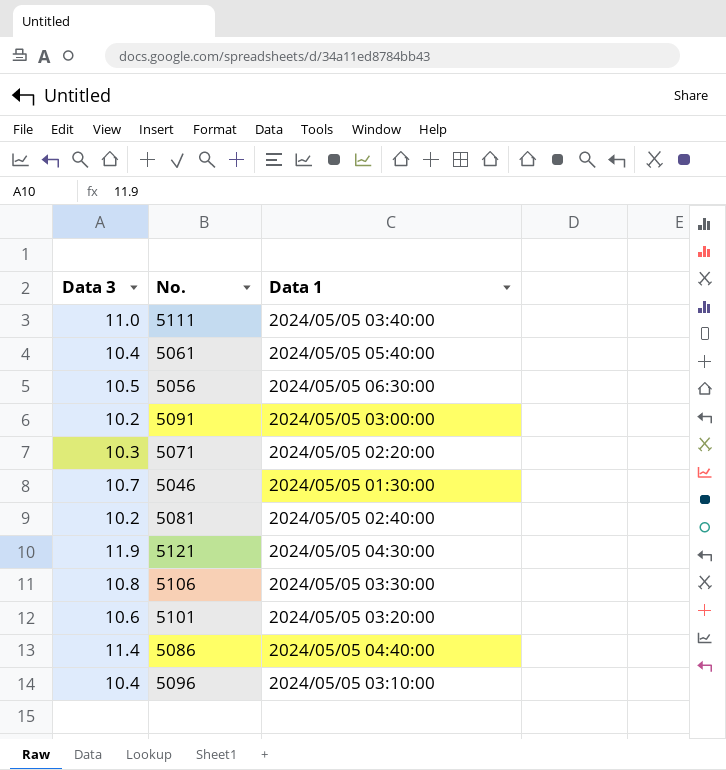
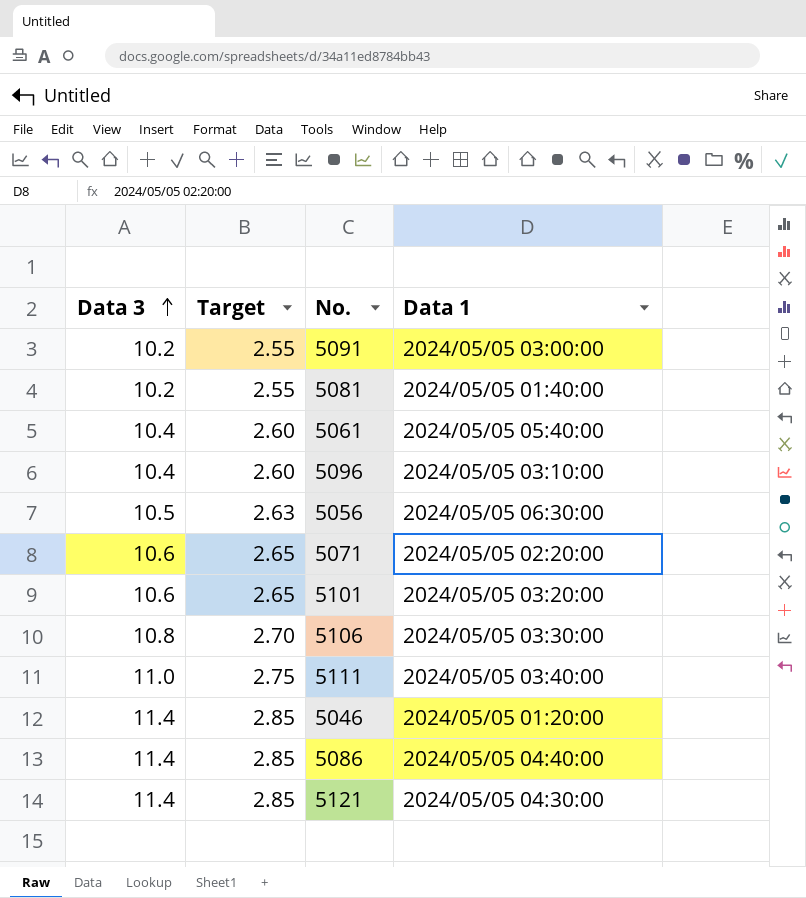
row order: none -> Data 3 ascending
column Target | formula: none -> [Data 3] * 0.25
5081 | Data 1: 2024/05/05 02:40:00 -> 2024/05/05 01:40:00
5071 | Data 3: 10.3 -> 10.6
5046 | Data 3: 10.7 -> 11.4
5046 | Data 1: 2024/05/05 01:30:00 -> 2024/05/05 01:20:00
5121 | Data 3: 11.9 -> 11.4

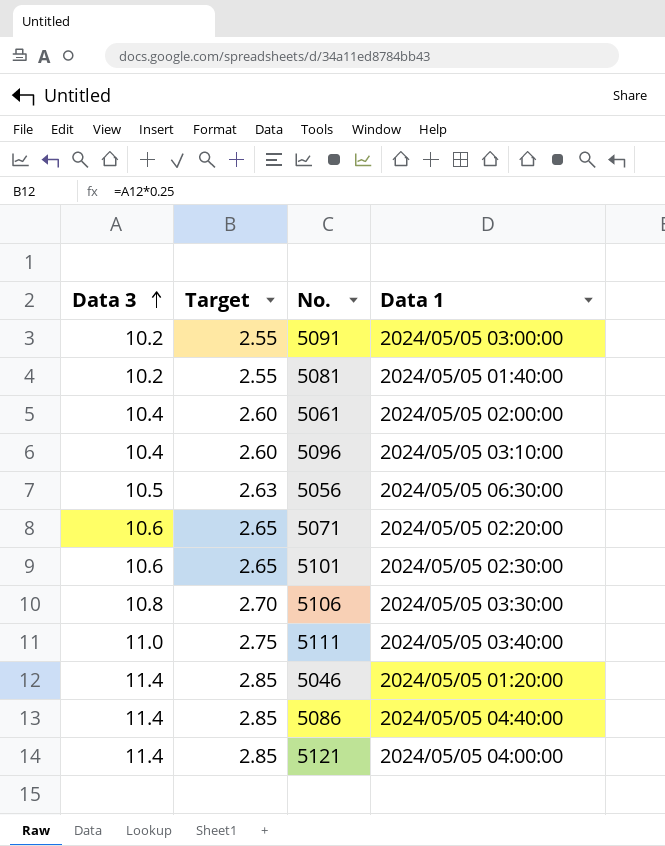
5061 | Data 1: 2024/05/05 05:40:00 -> 2024/05/05 02:00:00
5101 | Data 1: 2024/05/05 03:20:00 -> 2024/05/05 02:30:00
5121 | Data 1: 2024/05/05 04:30:00 -> 2024/05/05 04:00:00

